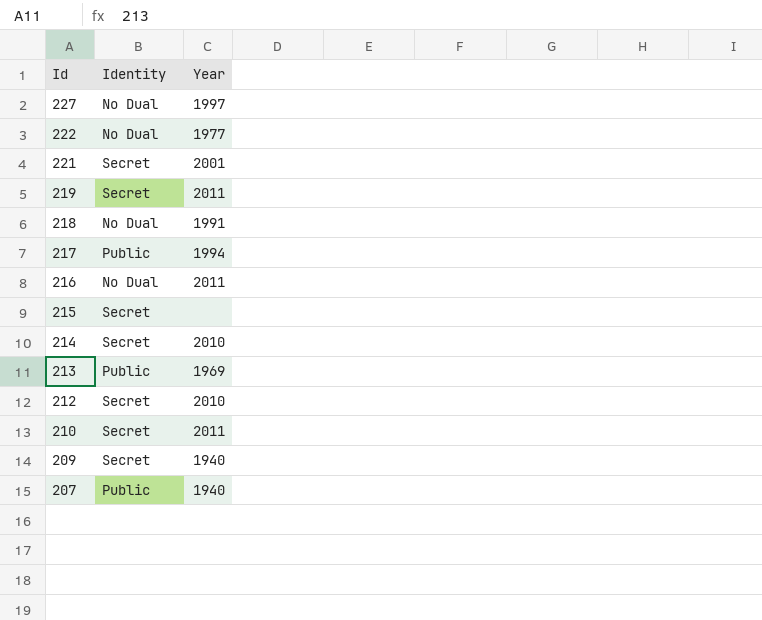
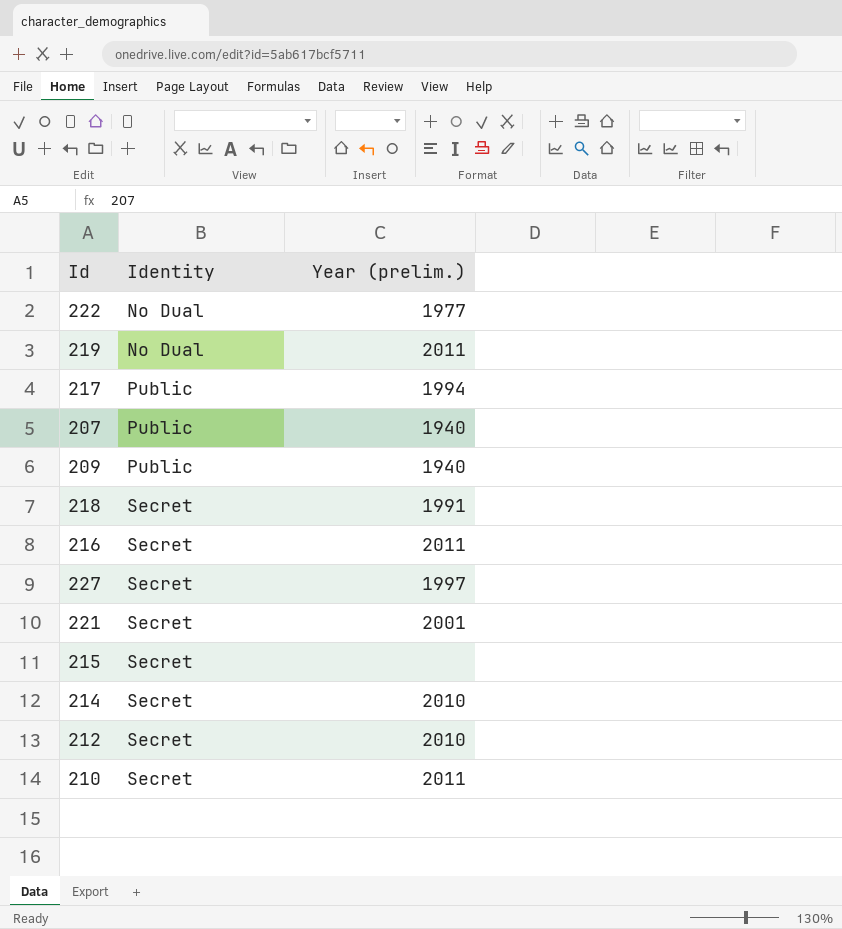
row order: Id descending -> Identity ascending
column name: Year -> Year (prelim.)
row 213: Public | 1969 -> none
219 | Identity: Secret -> No Dual
209 | Identity: Secret -> Public
218 | Identity: No Dual -> Secret
216 | Identity: No Dual -> Secret
227 | Identity: No Dual -> Secret

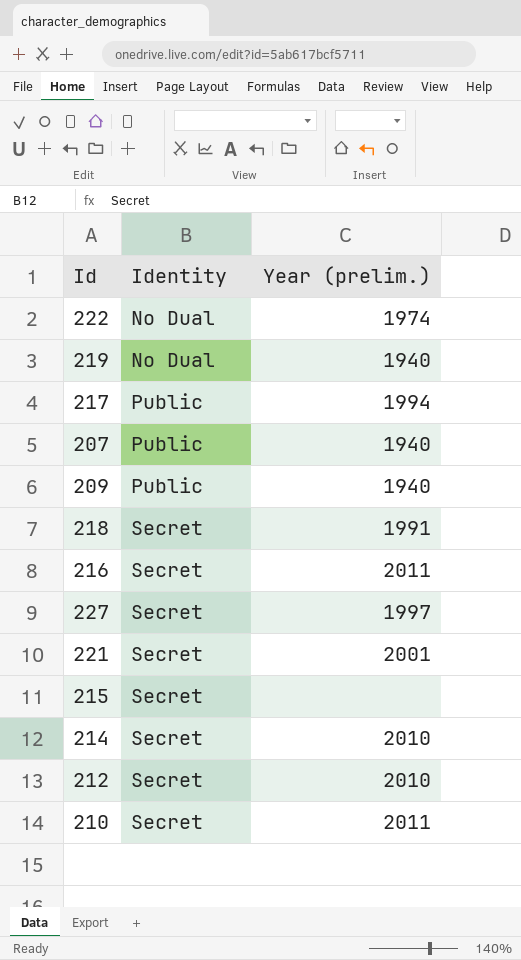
222 | Year (prelim.): 1977 -> 1974
219 | Year (prelim.): 2011 -> 1940

